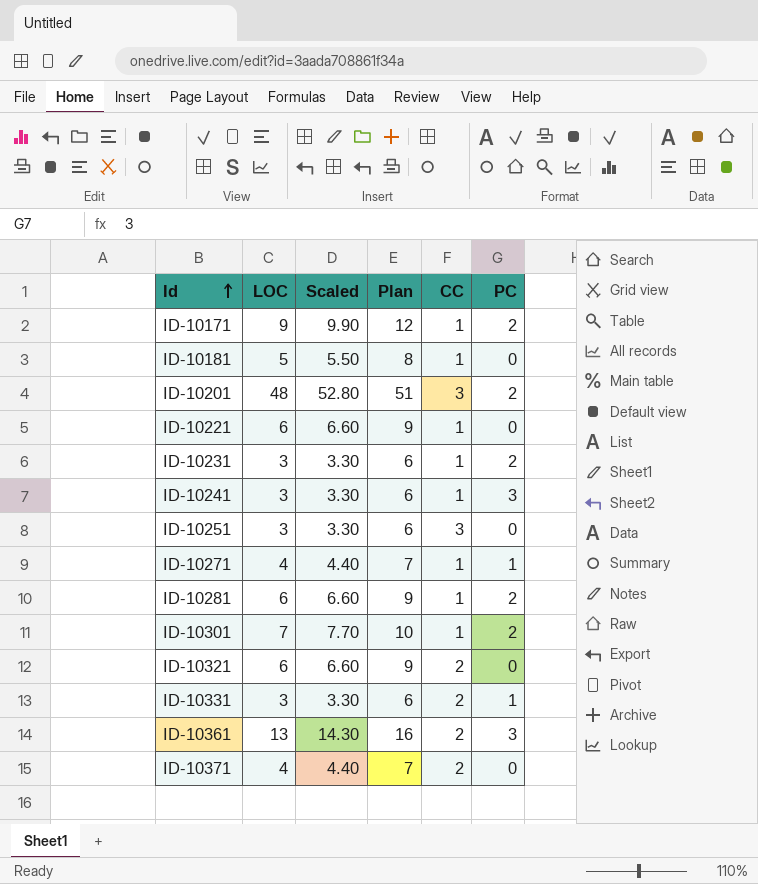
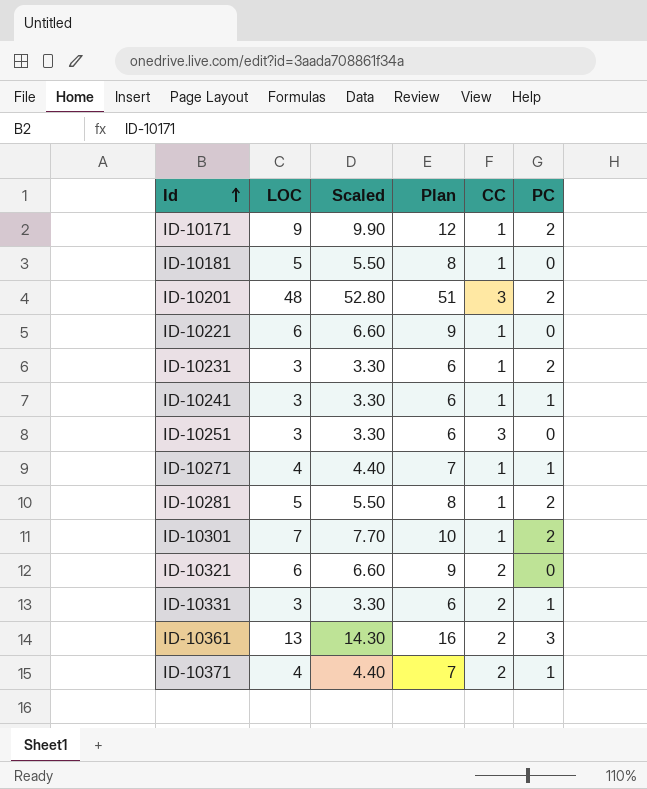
ID-10241 | PC: 3 -> 1
ID-10281 | LOC: 6 -> 5
ID-10281 | Scaled: 6.60 -> 5.50
ID-10281 | Plan: 9 -> 8
ID-10371 | PC: 0 -> 1

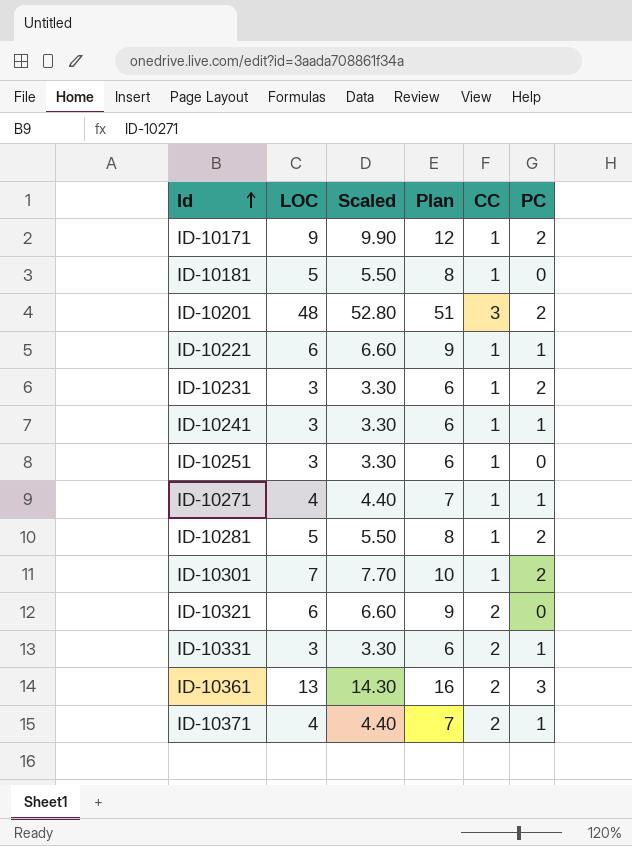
ID-10221 | PC: 0 -> 1
ID-10251 | CC: 3 -> 1

